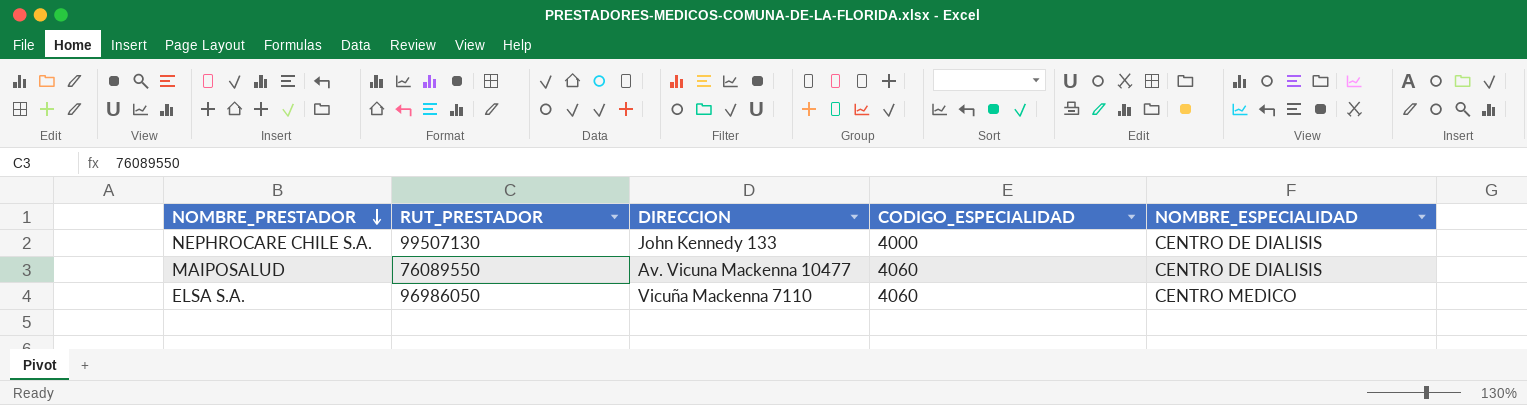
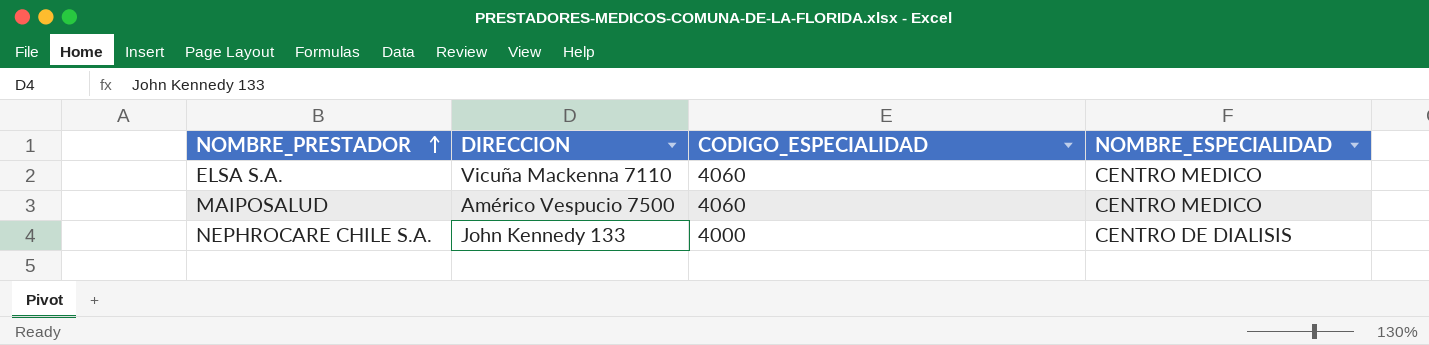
row order: NOMBRE_PRESTADOR descending -> NOMBRE_PRESTADOR ascending
column RUT_PRESTADOR | position: 2 -> none
MAIPOSALUD | DIRECCION: Av. Vicuna Mackenna 10477 -> Américo Vespucio 7500
MAIPOSALUD | NOMBRE_ESPECIALIDAD: CENTRO DE DIALISIS -> CENTRO MEDICO

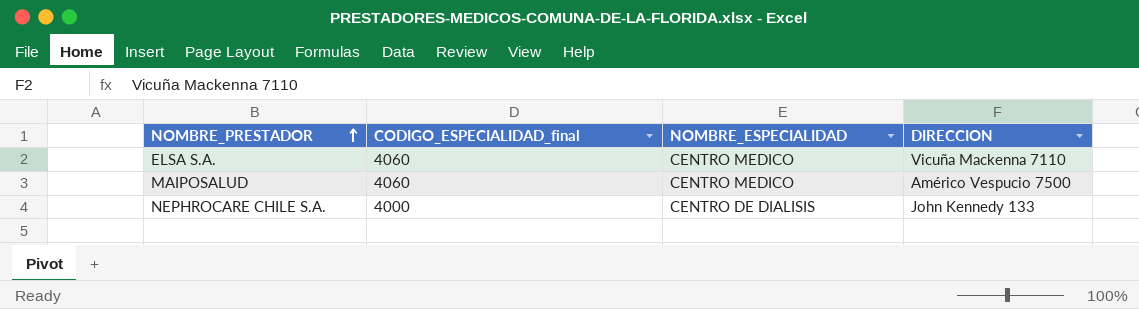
column name: CODIGO_ESPECIALIDAD -> CODIGO_ESPECIALIDAD_final
column DIRECCION | position: 2 -> 4

